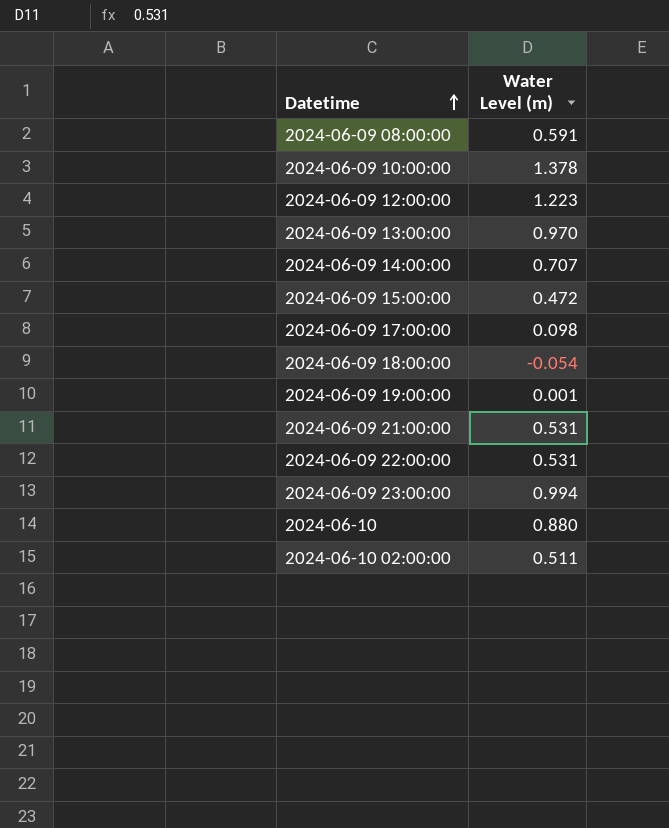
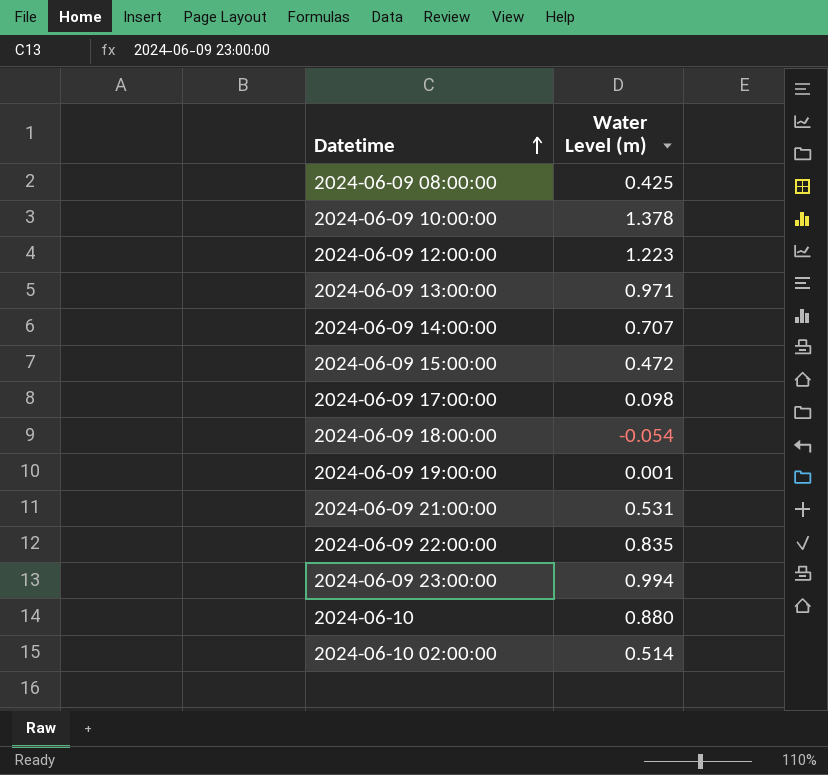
2024-06-09 08:00:00 | Water Level (m): 0.591 -> 0.425
2024-06-09 13:00:00 | Water Level (m): 0.970 -> 0.971
2024-06-09 22:00:00 | Water Level (m): 0.531 -> 0.835
2024-06-10 02:00:00 | Water Level (m): 0.511 -> 0.514

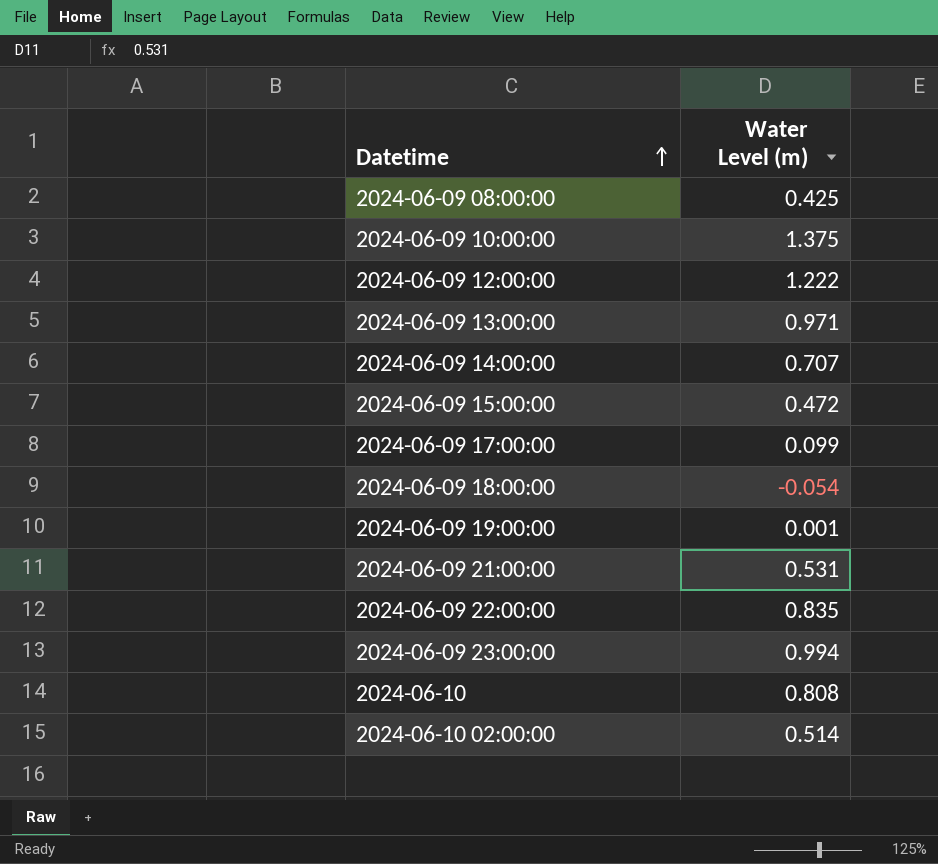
2024-06-09 10:00:00 | Water Level (m): 1.378 -> 1.375
2024-06-09 12:00:00 | Water Level (m): 1.223 -> 1.222
2024-06-09 17:00:00 | Water Level (m): 0.098 -> 0.099
2024-06-10 | Water Level (m): 0.880 -> 0.808

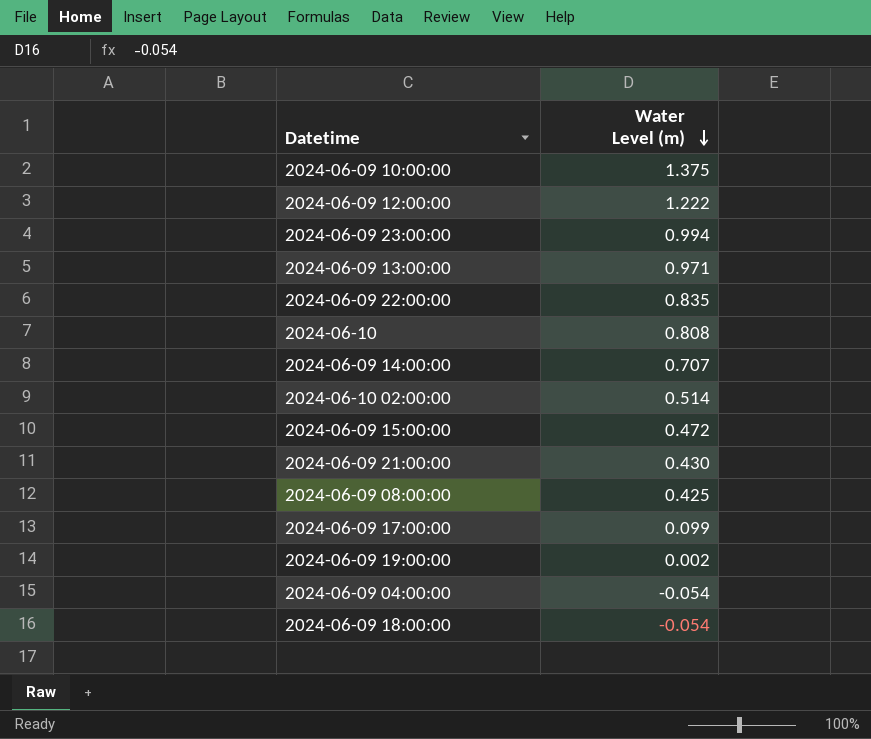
row order: Datetime ascending -> Water Level (m) descending
2024-06-09 21:00:00 | Water Level (m): 0.531 -> 0.430
2024-06-09 19:00:00 | Water Level (m): 0.001 -> 0.002
row 2024-06-09 04:00:00: none -> -0.054

